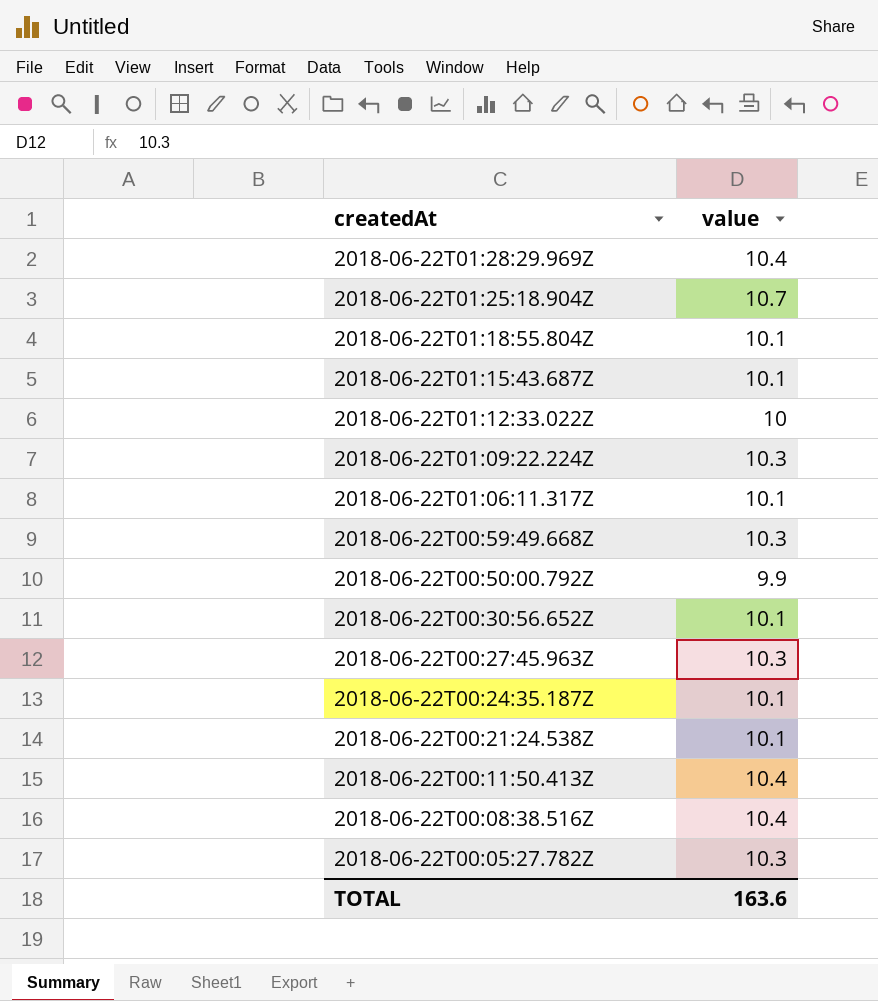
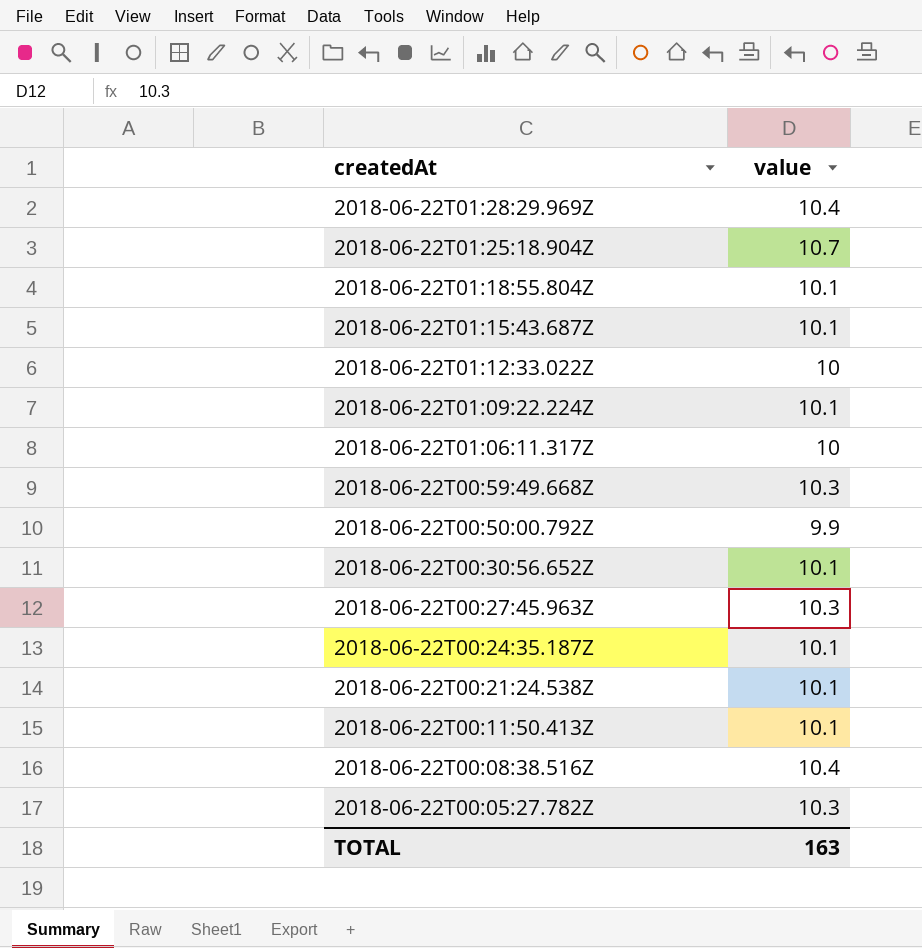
2018-06-22T01:09:22.224Z | value: 10.3 -> 10.1
2018-06-22T01:06:11.317Z | value: 10.1 -> 10
2018-06-22T00:11:50.413Z | value: 10.4 -> 10.1
TOTAL | value: 163.6 -> 163

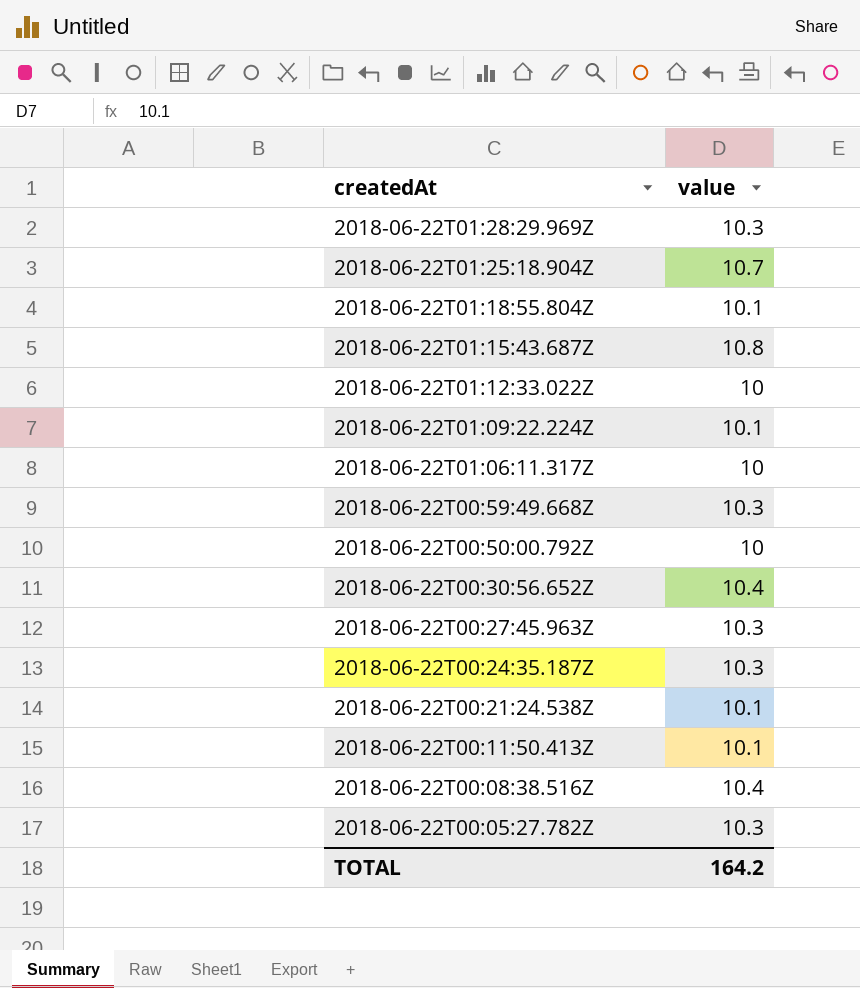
2018-06-22T01:28:29.969Z | value: 10.4 -> 10.3
2018-06-22T01:15:43.687Z | value: 10.1 -> 10.8
2018-06-22T00:50:00.792Z | value: 9.9 -> 10
2018-06-22T00:30:56.652Z | value: 10.1 -> 10.4
2018-06-22T00:24:35.187Z | value: 10.1 -> 10.3
TOTAL | value: 163 -> 164.2

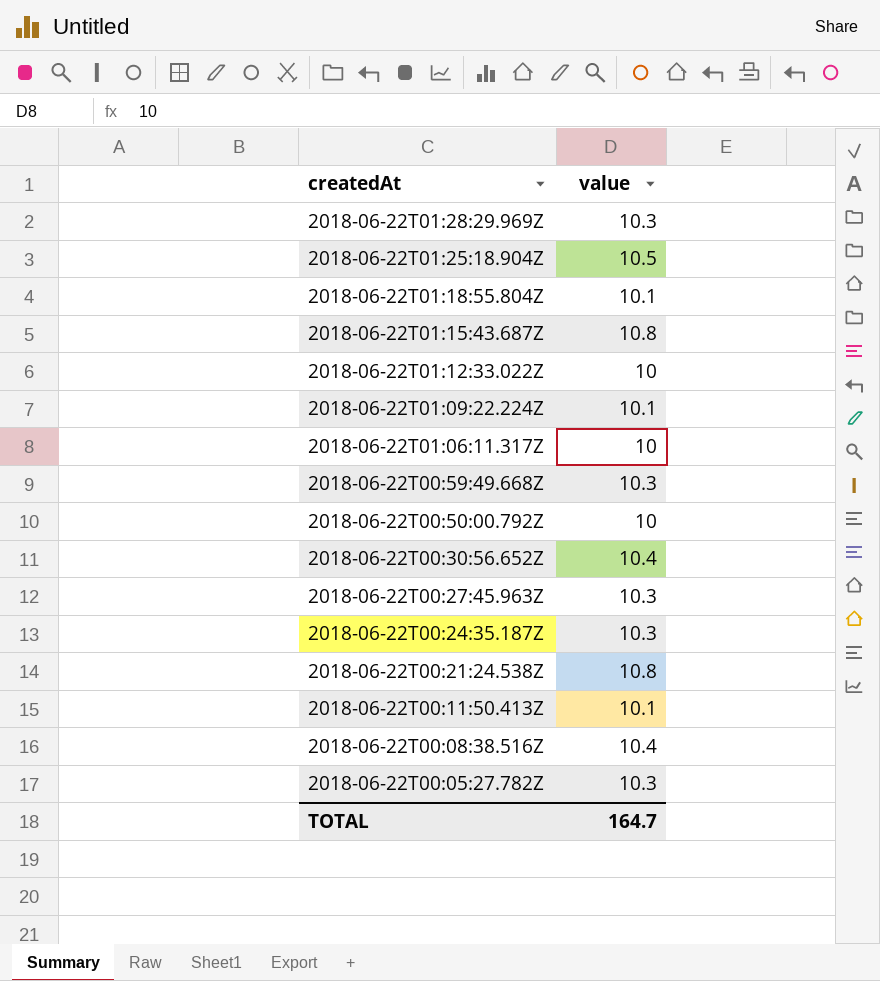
2018-06-22T01:25:18.904Z | value: 10.7 -> 10.5
2018-06-22T00:21:24.538Z | value: 10.1 -> 10.8
TOTAL | value: 164.2 -> 164.7

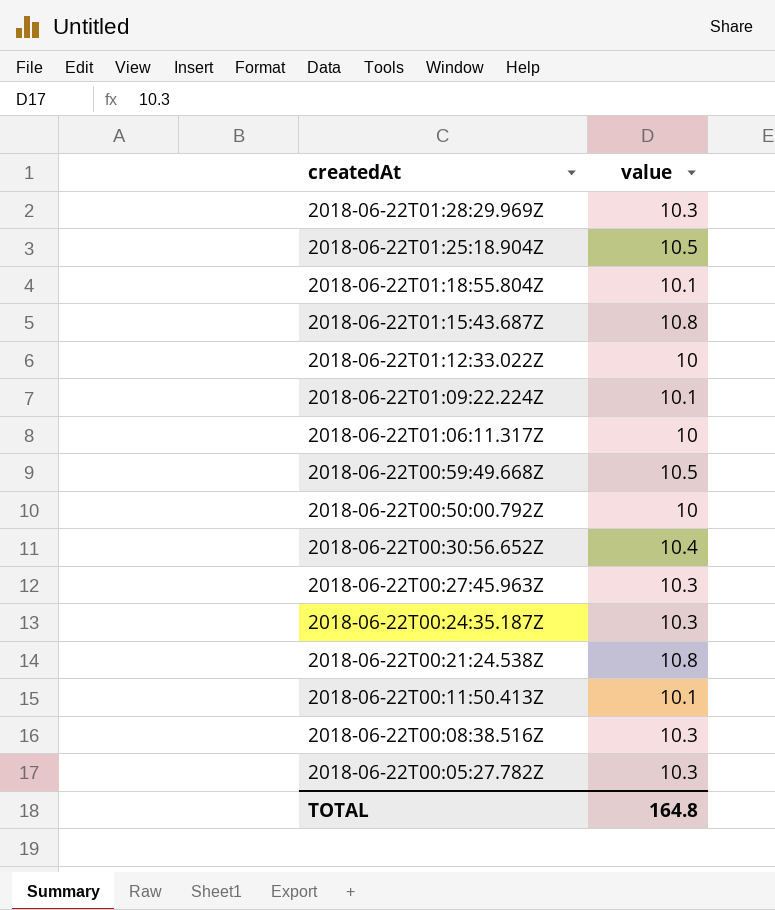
2018-06-22T00:59:49.668Z | value: 10.3 -> 10.5
2018-06-22T00:08:38.516Z | value: 10.4 -> 10.3
TOTAL | value: 164.7 -> 164.8

